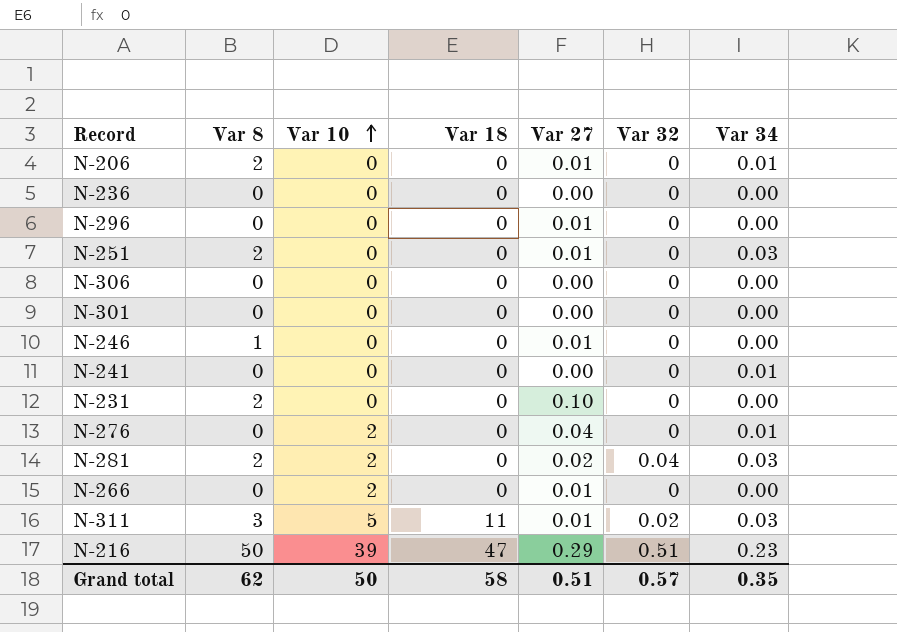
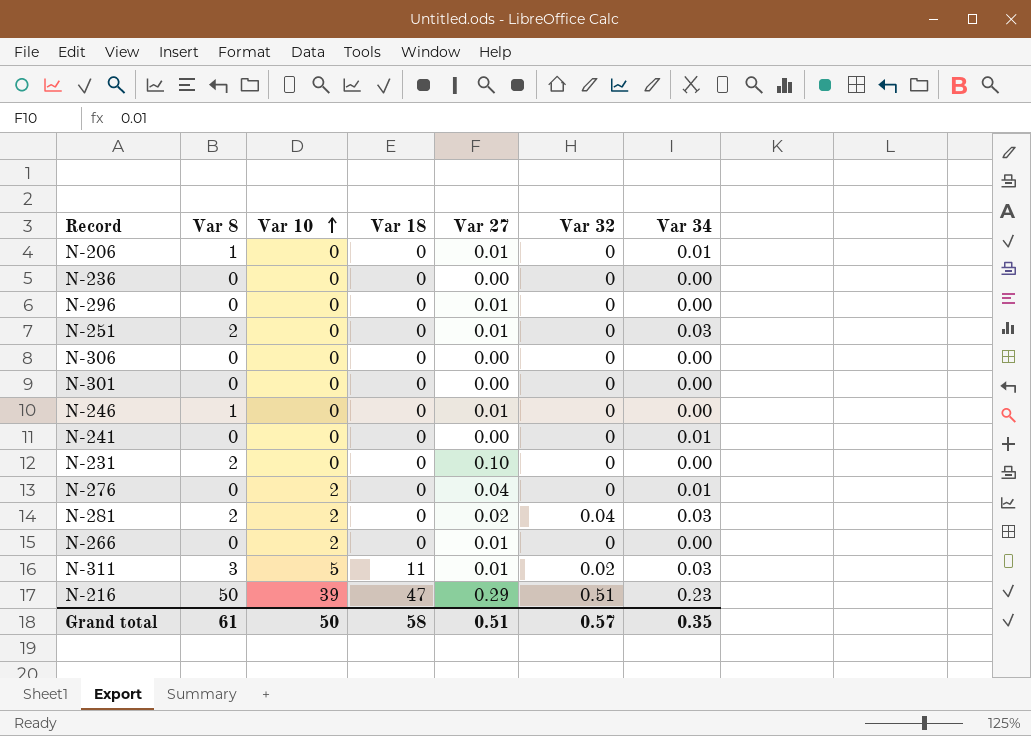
N-206 | Var 8: 2 -> 1
Grand total | Var 8: 62 -> 61

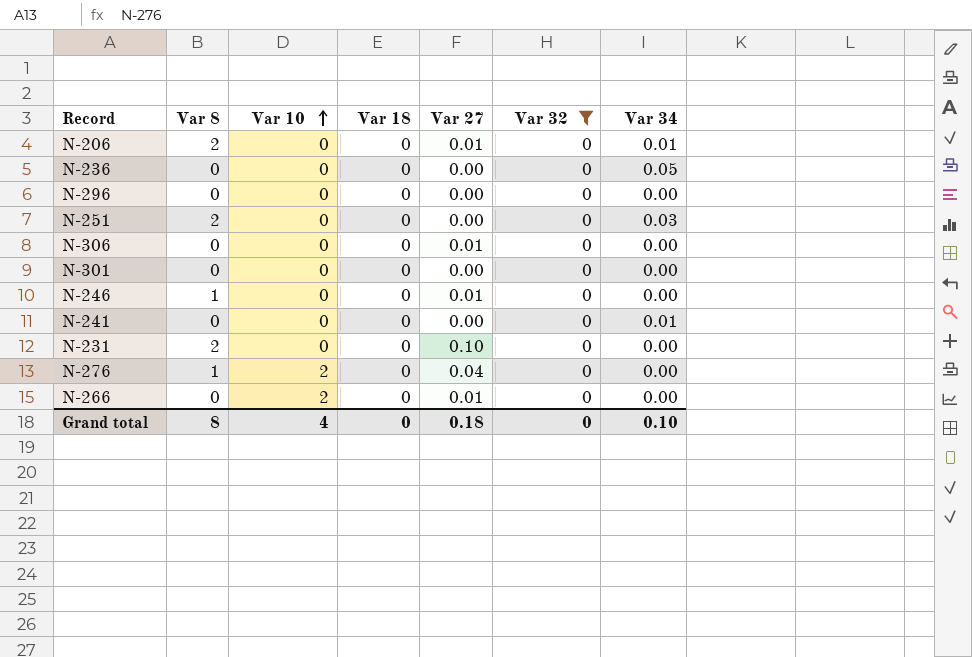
filter: none -> Var 32 = 0
N-206 | Var 8: 1 -> 2
N-236 | Var 34: 0.00 -> 0.05
N-296 | Var 27: 0.01 -> 0.00
N-251 | Var 27: 0.01 -> 0.00
N-306 | Var 27: 0.00 -> 0.01
N-276 | Var 8: 0 -> 1
N-276 | Var 34: 0.01 -> 0.00
Grand total | Var 8: 61 -> 8
Grand total | Var 10: 50 -> 4
Grand total | Var 18: 58 -> 0
Grand total | Var 27: 0.51 -> 0.18
Grand total | Var 32: 0.57 -> 0
Grand total | Var 34: 0.35 -> 0.10

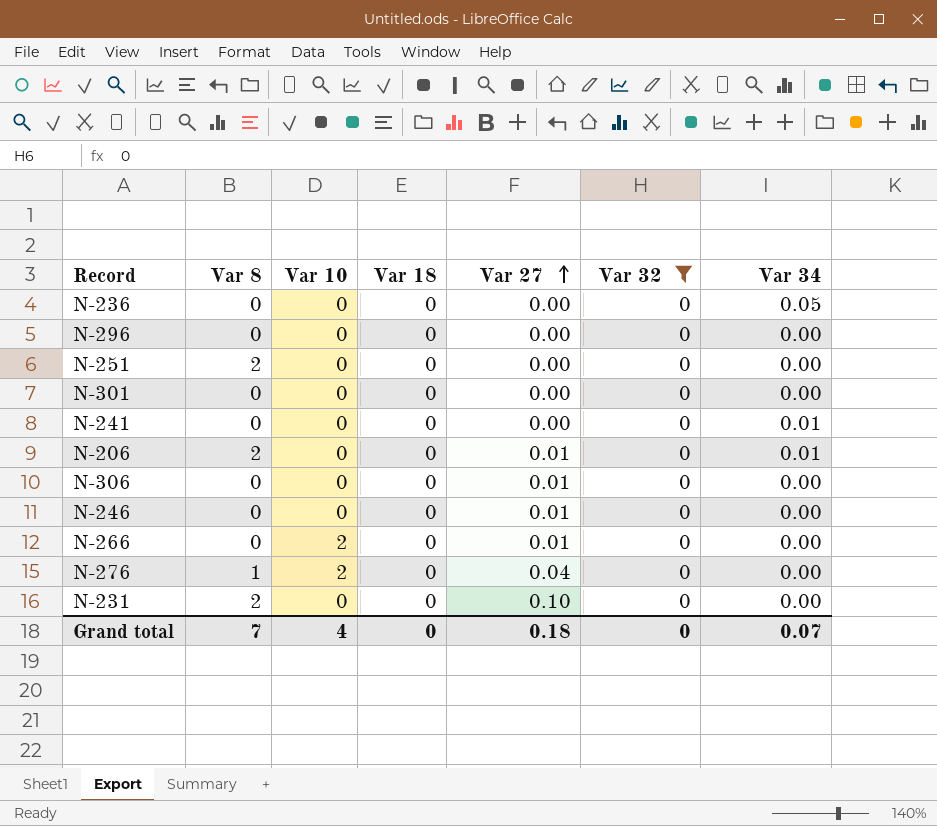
row order: Var 10 ascending -> Var 27 ascending
N-251 | Var 34: 0.03 -> 0.00
N-246 | Var 8: 1 -> 0
Grand total | Var 8: 8 -> 7
Grand total | Var 34: 0.10 -> 0.07

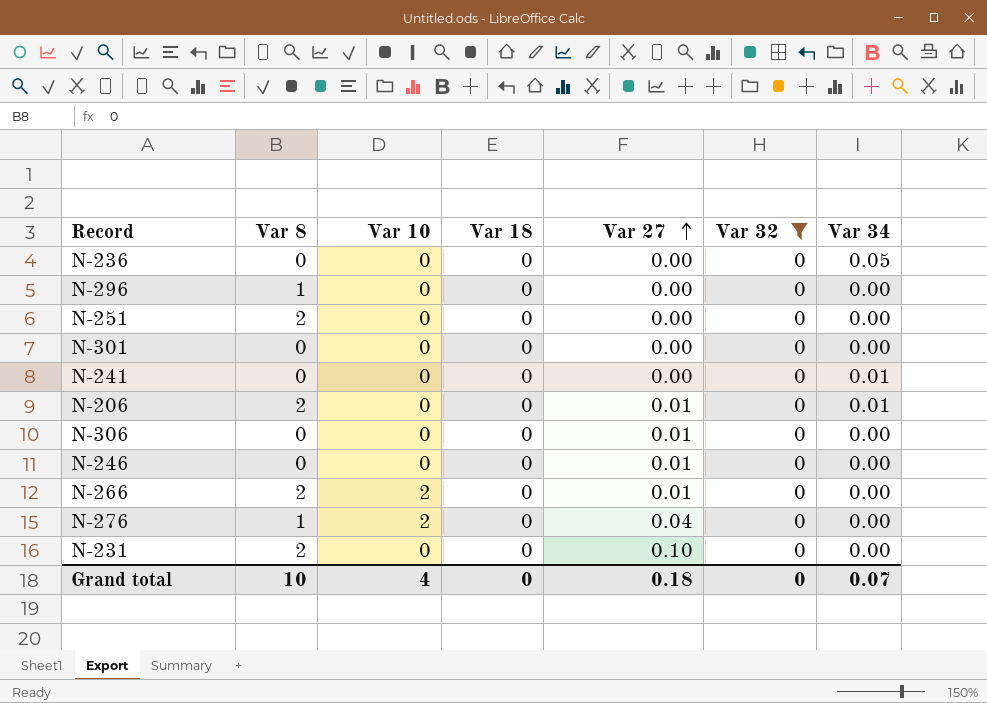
N-296 | Var 8: 0 -> 1
N-266 | Var 8: 0 -> 2
Grand total | Var 8: 7 -> 10

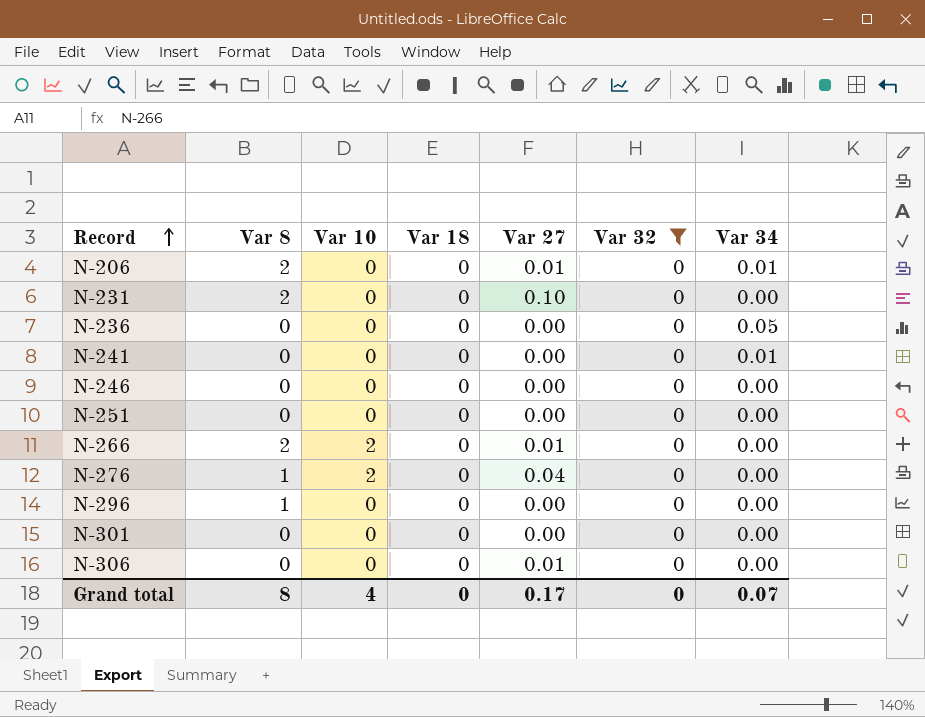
row order: Var 27 ascending -> Record ascending
N-246 | Var 27: 0.01 -> 0.00
N-251 | Var 8: 2 -> 0
Grand total | Var 8: 10 -> 8
Grand total | Var 27: 0.18 -> 0.17

